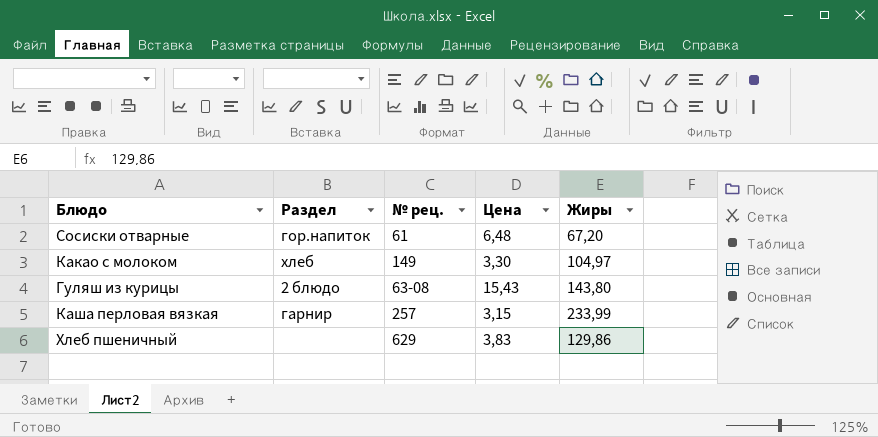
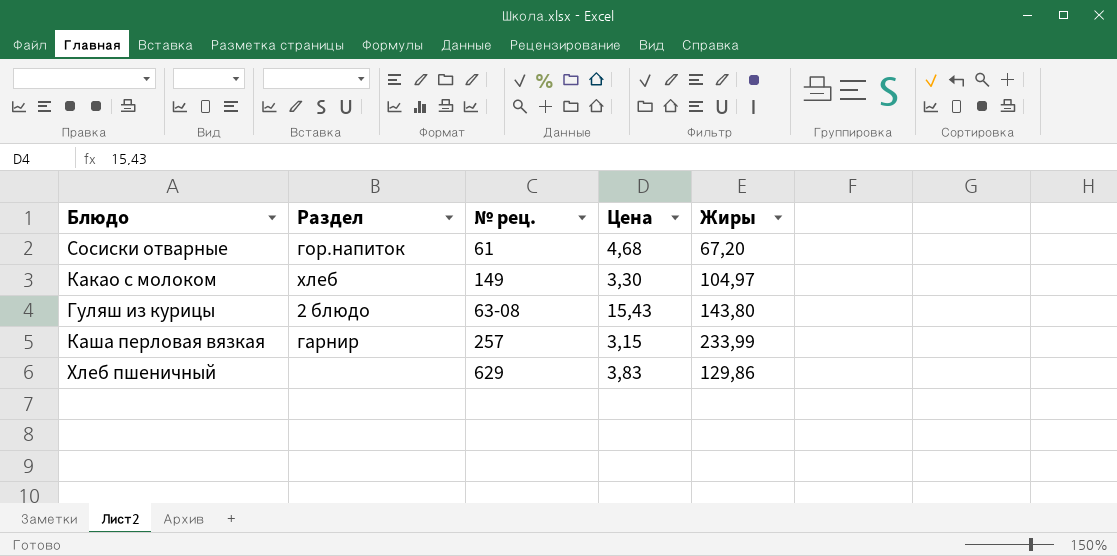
Сосиски отварные | Цена: 6,48 -> 4,68

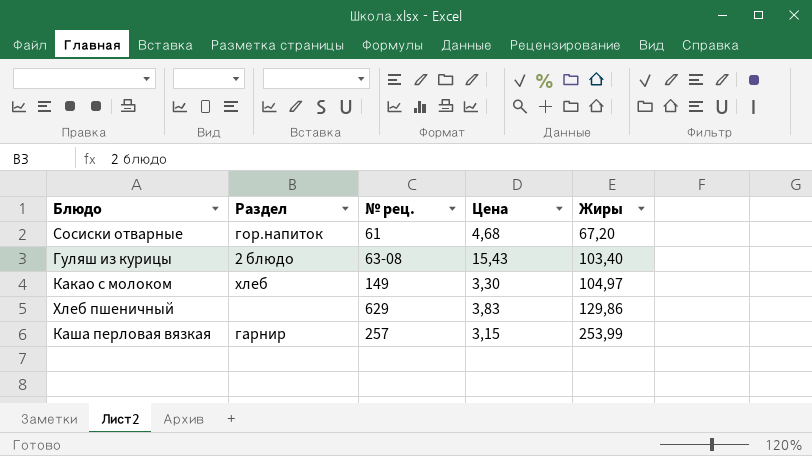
row order: none -> Жиры ascending
Гуляш из курицы | Жиры: 143,80 -> 103,40
Каша перловая вязкая | Жиры: 233,99 -> 253,99

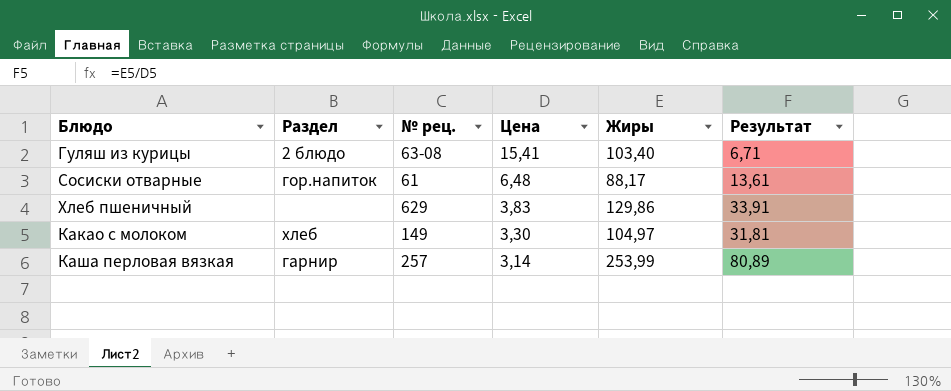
row order: Жиры ascending -> Цена descending
column Результат | formula: none -> [Жиры] / [Цена]
Гуляш из курицы | Цена: 15,43 -> 15,41
Сосиски отварные | Цена: 4,68 -> 6,48
Сосиски отварные | Жиры: 67,20 -> 88,17
Каша перловая вязкая | Цена: 3,15 -> 3,14

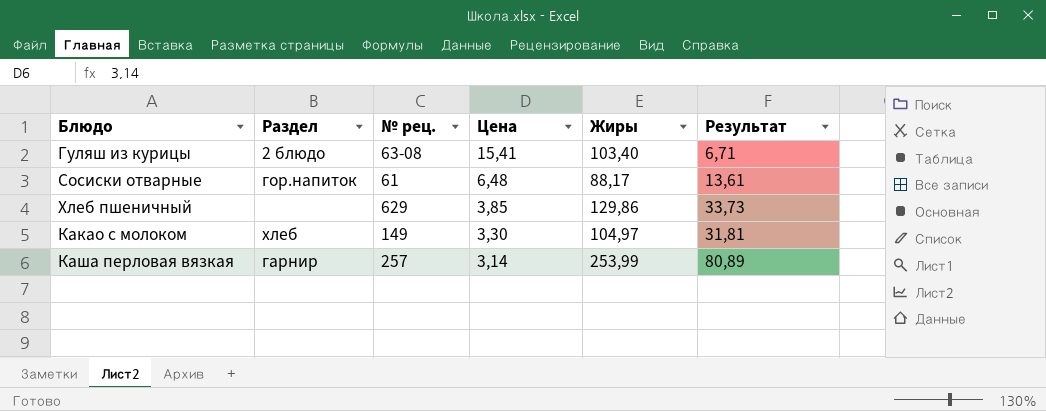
Хлеб пшеничный | Цена: 3,83 -> 3,85
Хлеб пшеничный | Результат: 33,91 -> 33,73

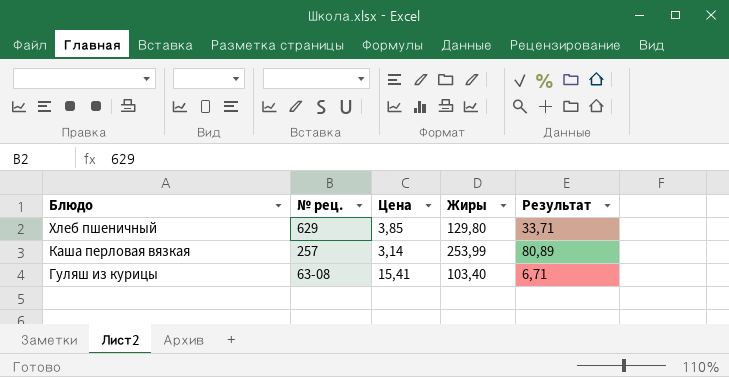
row order: Цена descending -> Блюдо descending
column Раздел | position: 2 -> none
row Сосиски отварные: гор.напиток | 61 | 6,48 | 88,17 | 13,61 -> none
row Какао с молоком: хлеб | 149 | 3,30 | 104,97 | 31,81 -> none
Хлеб пшеничный | Жиры: 129,86 -> 129,80
Хлеб пшеничный | Результат: 33,73 -> 33,71

